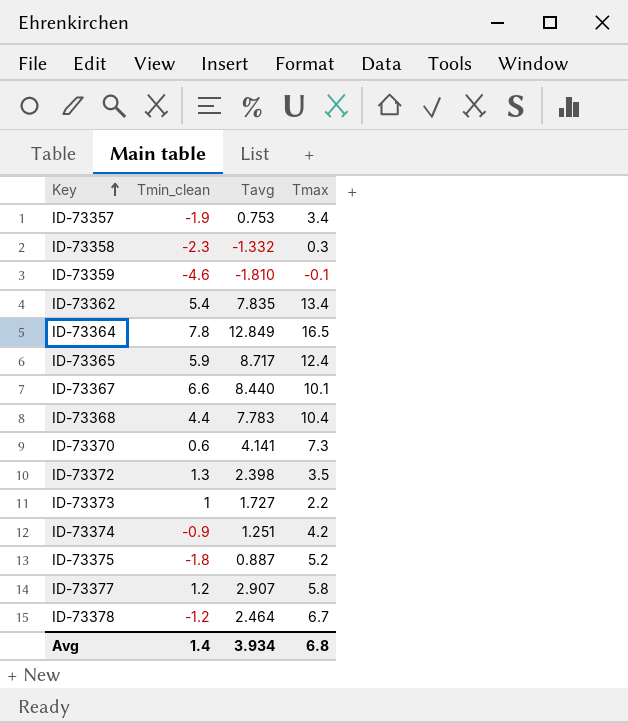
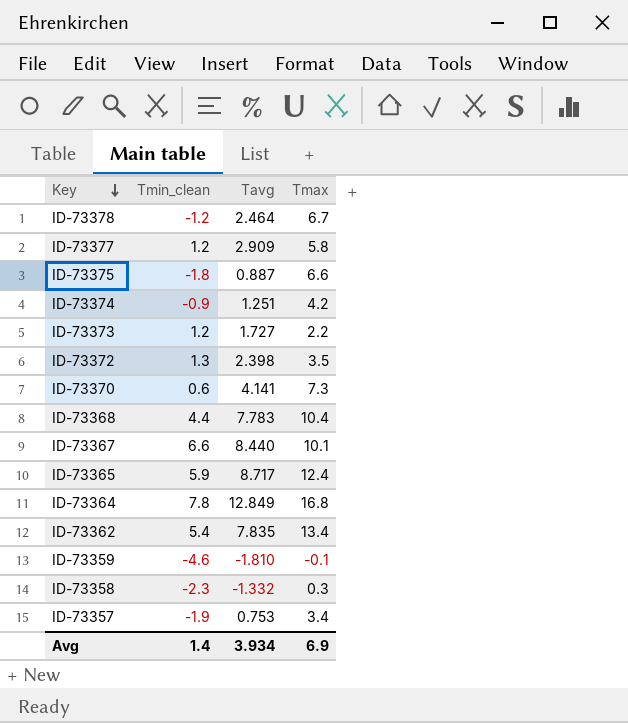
row order: Key ascending -> Key descending
ID-73377 | Tavg: 2.907 -> 2.909
ID-73375 | Tmax: 5.2 -> 6.6
ID-73373 | Tmin_clean: 1 -> 1.2
ID-73364 | Tmax: 16.5 -> 16.8
Avg | Tmax: 6.8 -> 6.9

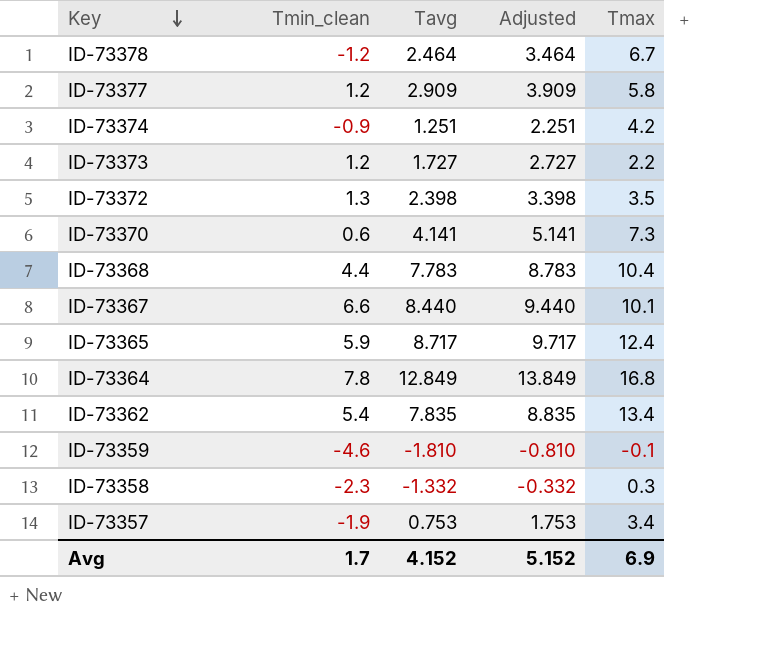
column Adjusted | formula: none -> [Tavg] + 1
row ID-73375: -1.8 | 0.887 | 6.6 -> none
Avg | Tmin_clean: 1.4 -> 1.7
Avg | Tavg: 3.934 -> 4.152

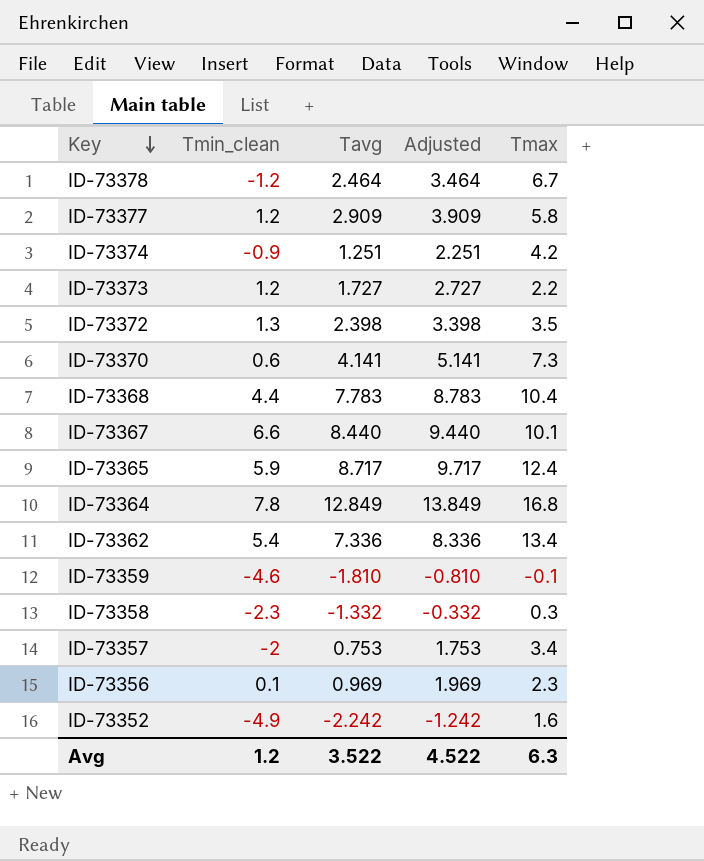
ID-73362 | Tavg: 7.835 -> 7.336
ID-73362 | Adjusted: 8.835 -> 8.336
ID-73357 | Tmin_clean: -1.9 -> -2
row ID-73356: none -> 0.1 | 0.969 | 1.969 | 2.3
row ID-73352: none -> -4.9 | -2.242 | -1.242 | 1.6
Avg | Tmin_clean: 1.7 -> 1.2
Avg | Tavg: 4.152 -> 3.522
Avg | Adjusted: 5.152 -> 4.522
Avg | Tmax: 6.9 -> 6.3

